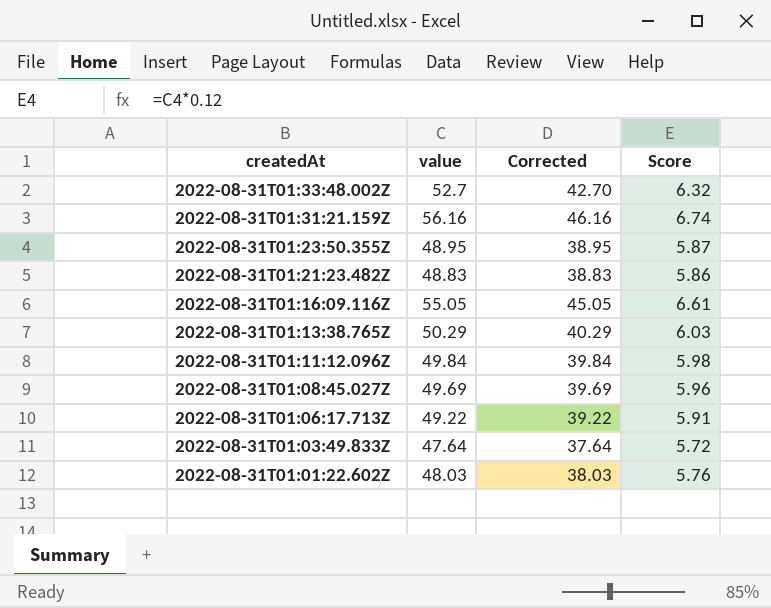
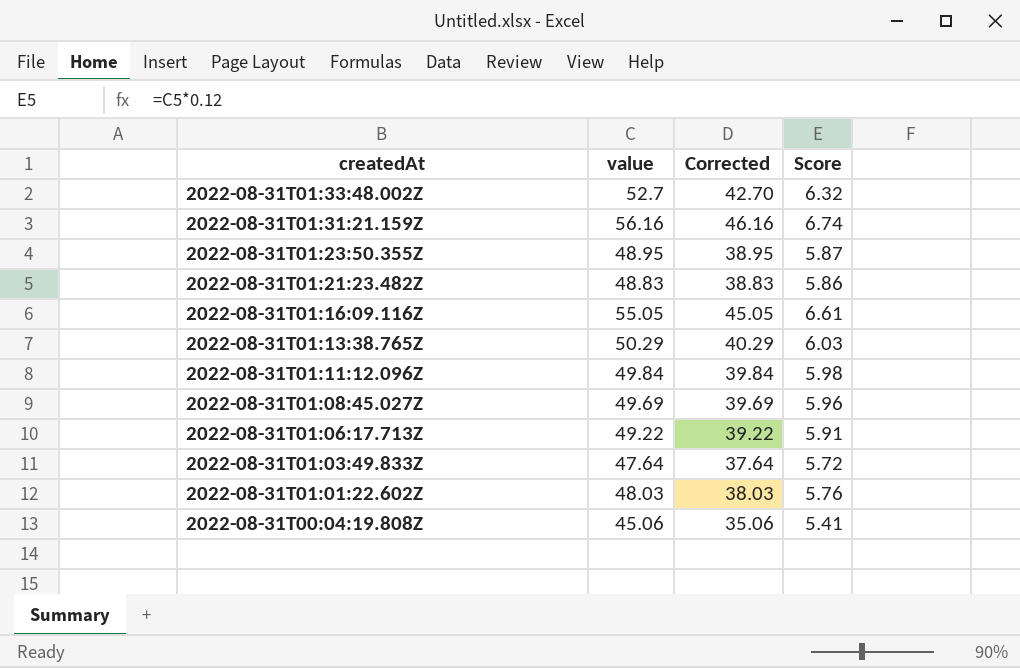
row 2022-08-31T00:04:19.808Z: none -> 45.06 | 35.06 | 5.41

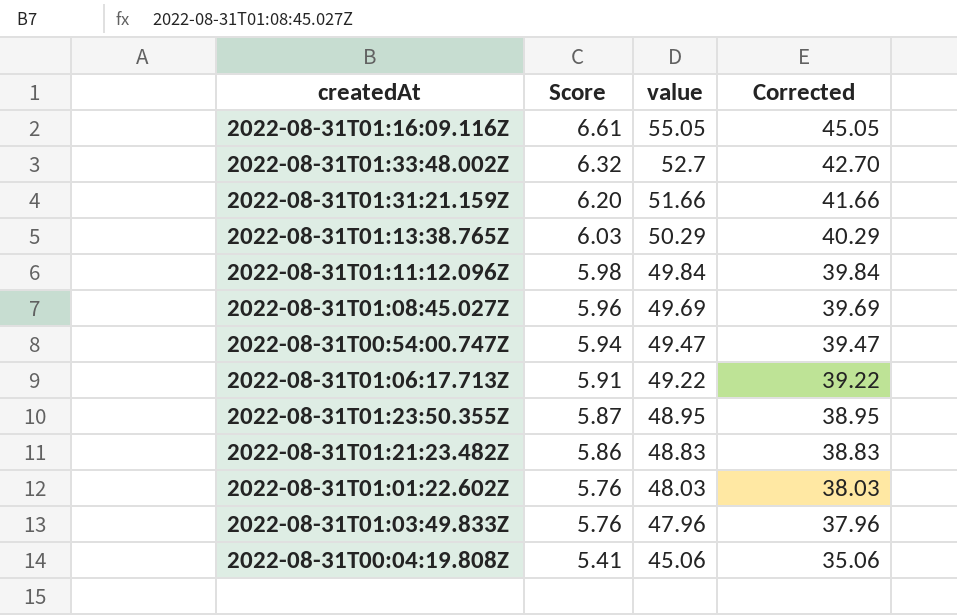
row order: createdAt descending -> Score descending
column Score | position: 4 -> 2
2022-08-31T01:31:21.159Z | Score: 6.74 -> 6.20
2022-08-31T01:31:21.159Z | value: 56.16 -> 51.66
2022-08-31T01:31:21.159Z | Corrected: 46.16 -> 41.66
row 2022-08-31T00:54:00.747Z: none -> 5.94 | 49.47 | 39.47
2022-08-31T01:03:49.833Z | Score: 5.72 -> 5.76
2022-08-31T01:03:49.833Z | value: 47.64 -> 47.96
2022-08-31T01:03:49.833Z | Corrected: 37.64 -> 37.96

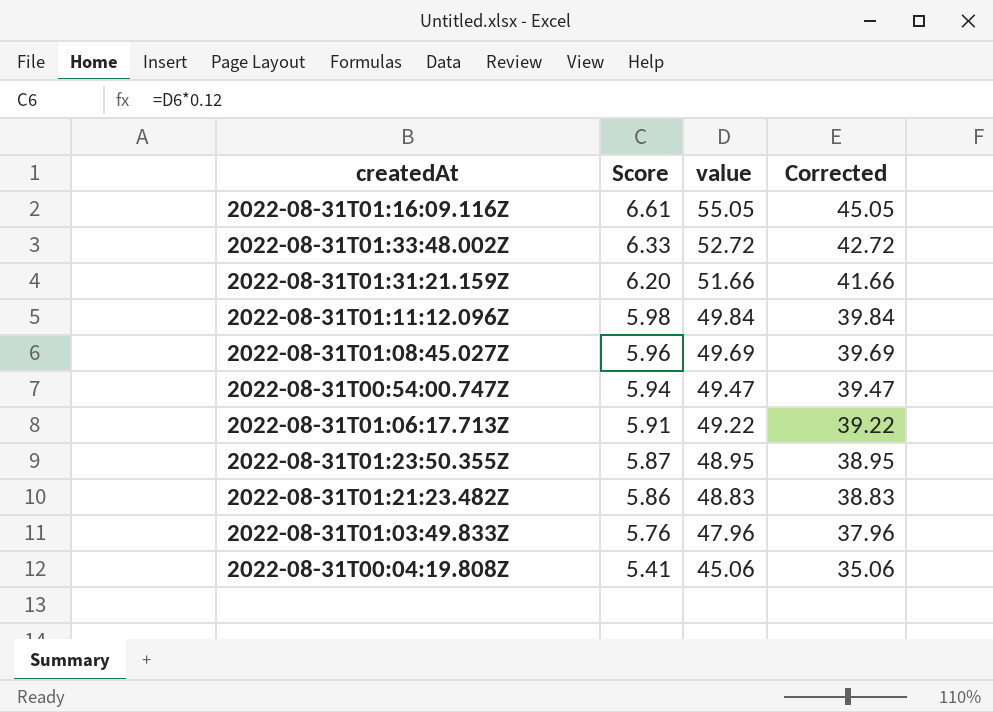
row 2022-08-31T01:13:38.765Z: 6.03 | 50.29 | 40.29 -> none
row 2022-08-31T01:01:22.602Z: 5.76 | 48.03 | 38.03 -> none
2022-08-31T01:33:48.002Z | Score: 6.32 -> 6.33
2022-08-31T01:33:48.002Z | value: 52.7 -> 52.72
2022-08-31T01:33:48.002Z | Corrected: 42.70 -> 42.72

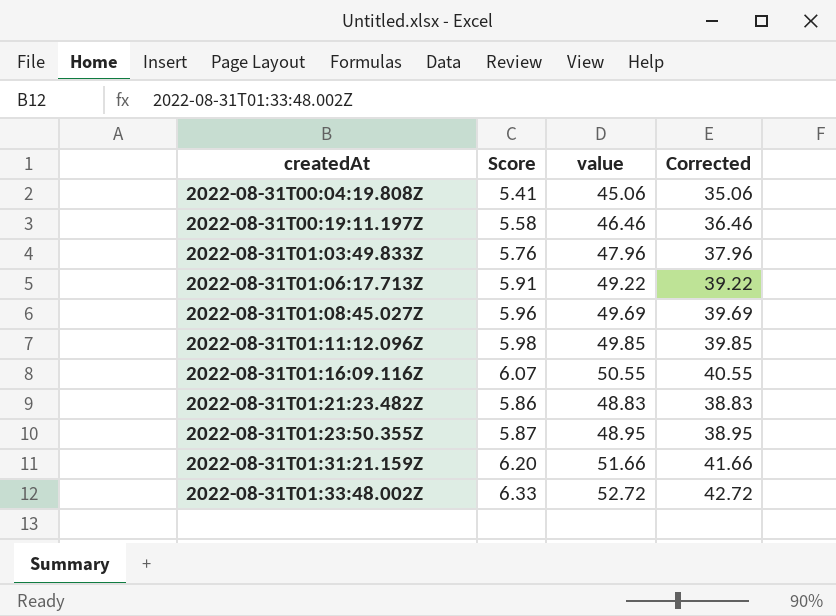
row order: Score descending -> createdAt ascending
row 2022-08-31T00:54:00.747Z: 5.94 | 49.47 | 39.47 -> none
row 2022-08-31T00:19:11.197Z: none -> 5.58 | 46.46 | 36.46
2022-08-31T01:11:12.096Z | value: 49.84 -> 49.85
2022-08-31T01:11:12.096Z | Corrected: 39.84 -> 39.85
2022-08-31T01:16:09.116Z | Score: 6.61 -> 6.07
2022-08-31T01:16:09.116Z | value: 55.05 -> 50.55
2022-08-31T01:16:09.116Z | Corrected: 45.05 -> 40.55

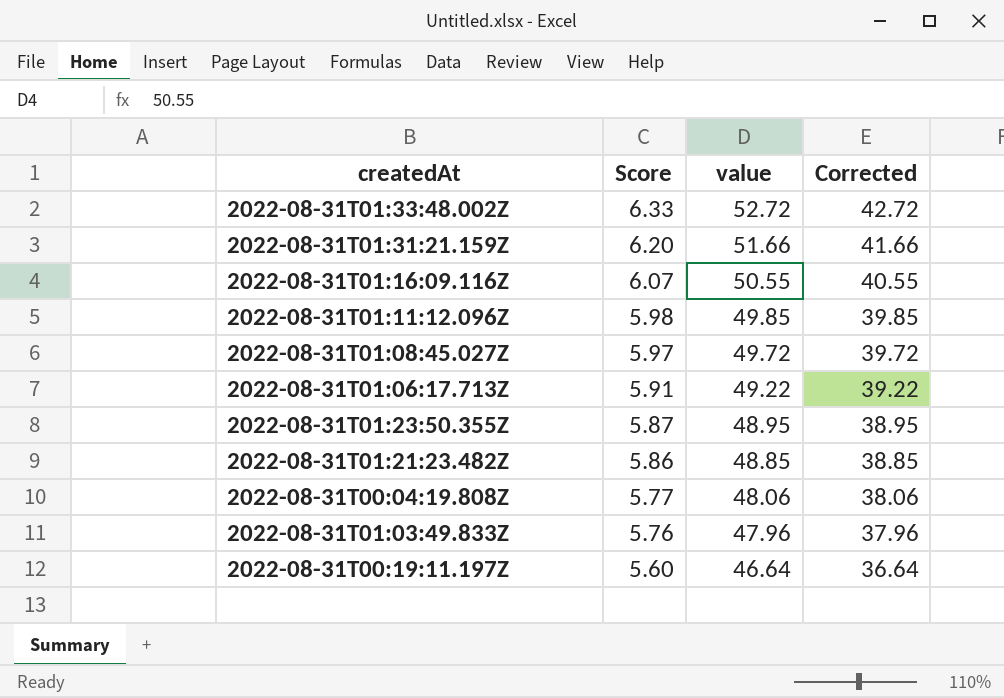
row order: createdAt ascending -> Score descending
2022-08-31T01:08:45.027Z | Score: 5.96 -> 5.97
2022-08-31T01:08:45.027Z | value: 49.69 -> 49.72
2022-08-31T01:08:45.027Z | Corrected: 39.69 -> 39.72
2022-08-31T01:21:23.482Z | value: 48.83 -> 48.85
2022-08-31T01:21:23.482Z | Corrected: 38.83 -> 38.85
2022-08-31T00:04:19.808Z | Score: 5.41 -> 5.77
2022-08-31T00:04:19.808Z | value: 45.06 -> 48.06
2022-08-31T00:04:19.808Z | Corrected: 35.06 -> 38.06
2022-08-31T00:19:11.197Z | Score: 5.58 -> 5.60
2022-08-31T00:19:11.197Z | value: 46.46 -> 46.64
2022-08-31T00:19:11.197Z | Corrected: 36.46 -> 36.64

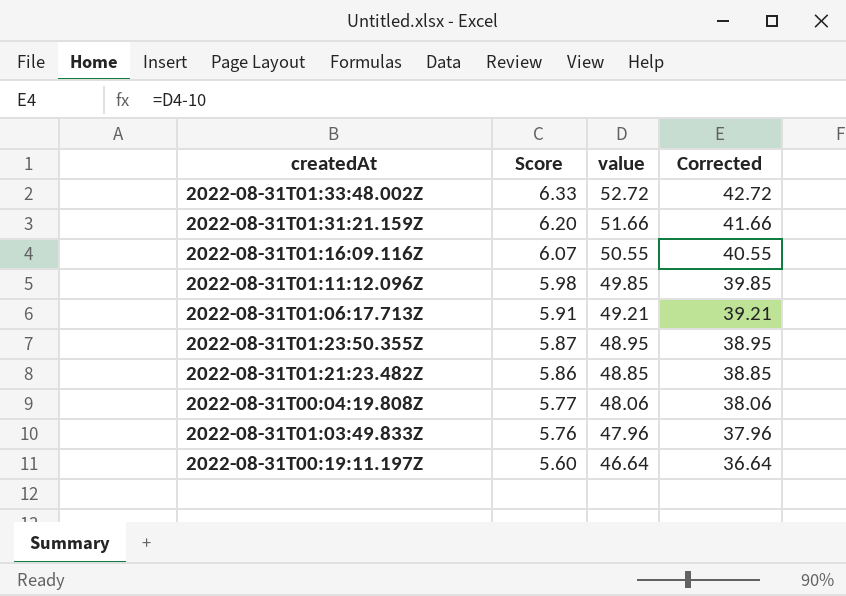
row 2022-08-31T01:08:45.027Z: 5.97 | 49.72 | 39.72 -> none
2022-08-31T01:06:17.713Z | value: 49.22 -> 49.21
2022-08-31T01:06:17.713Z | Corrected: 39.22 -> 39.21

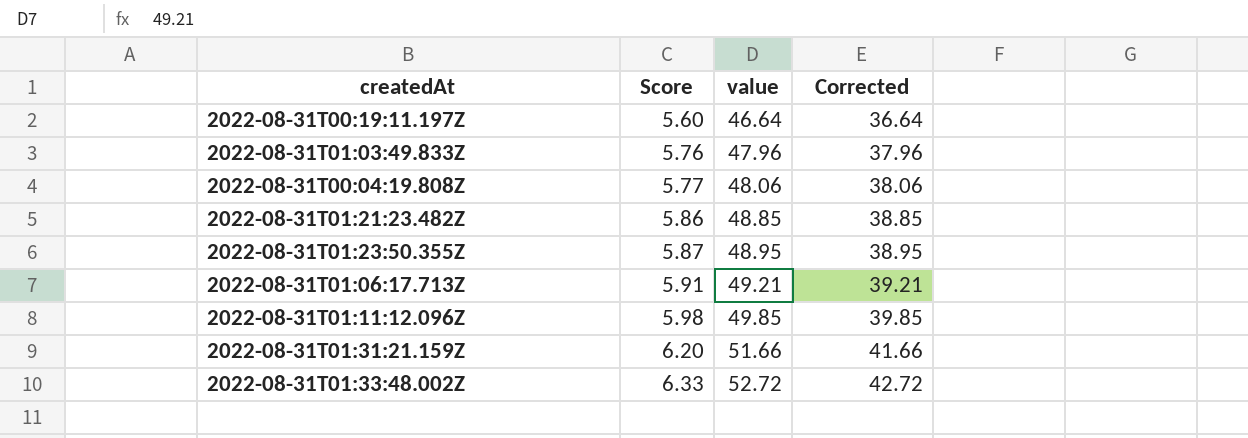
row order: Score descending -> Score ascending
row 2022-08-31T01:16:09.116Z: 6.07 | 50.55 | 40.55 -> none

